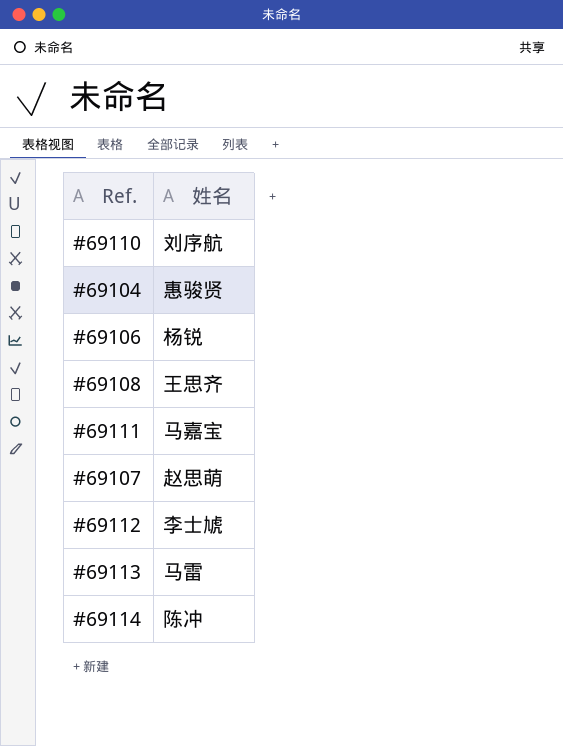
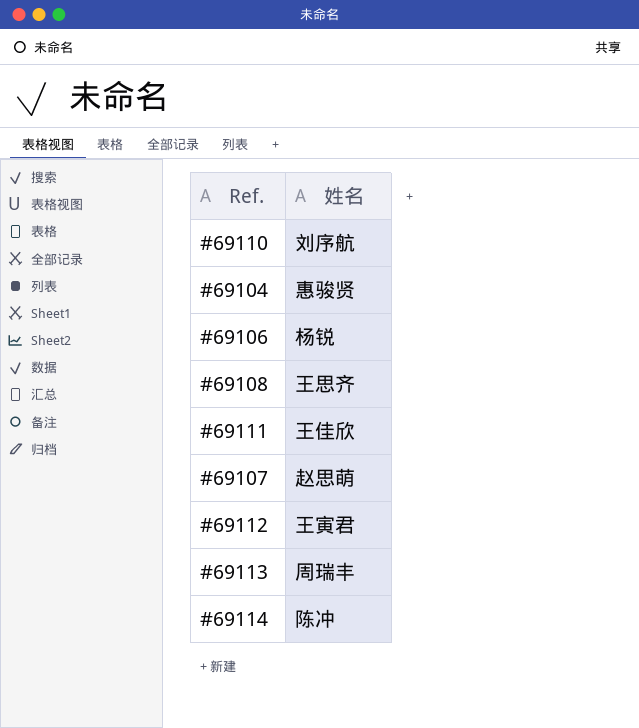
#69111 | 姓名: 马嘉宝 -> 王佳欣
#69112 | 姓名: 李士虓 -> 王寅君
#69113 | 姓名: 马雷 -> 周瑞丰

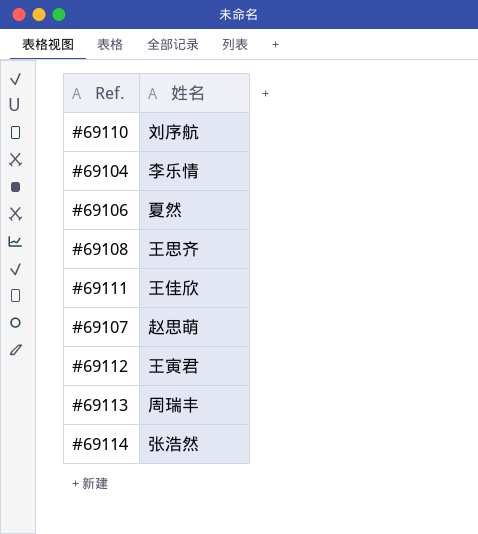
#69104 | 姓名: 惠骏贤 -> 李乐情
#69106 | 姓名: 杨锐 -> 夏然
#69114 | 姓名: 陈冲 -> 张浩然

